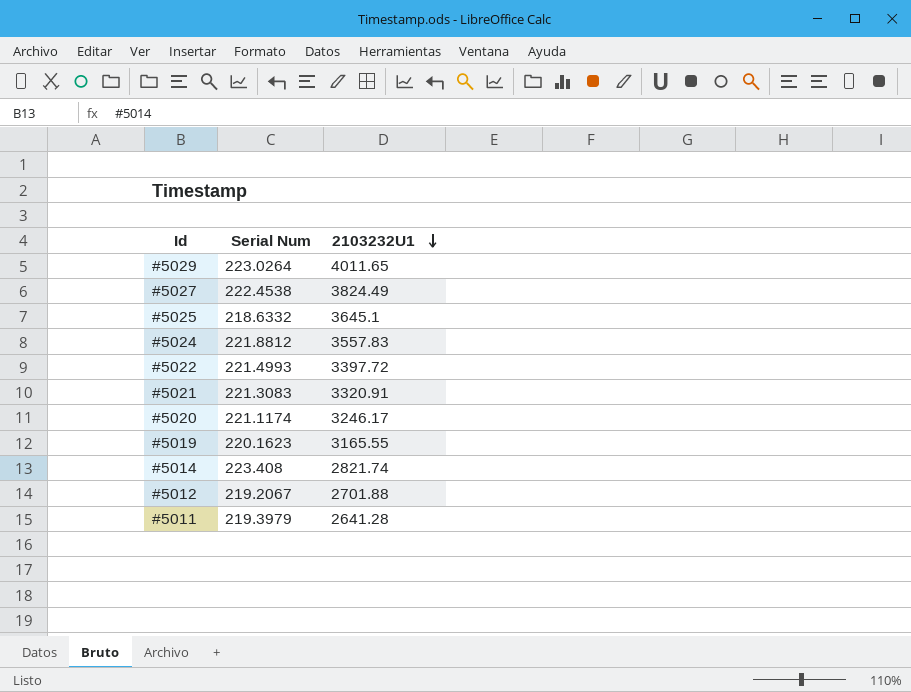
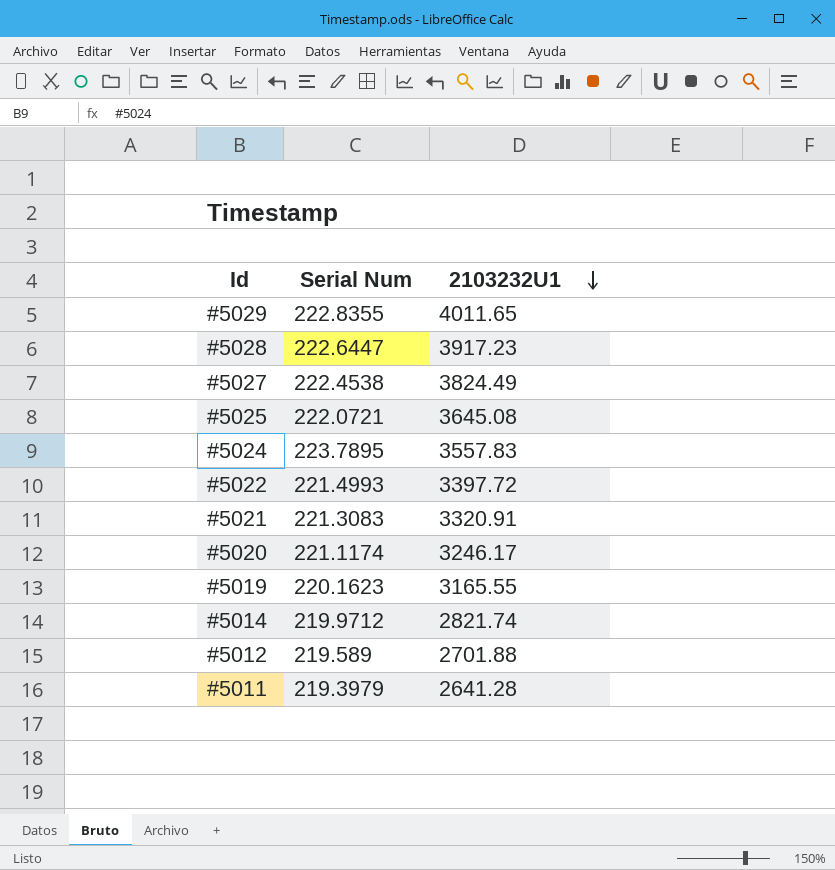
#5029 | Serial Num: 223.0264 -> 222.8355
row #5028: none -> 222.6447 | 3917.23
#5025 | Serial Num: 218.6332 -> 222.0721
#5025 | 2103232U1: 3645.1 -> 3645.08
#5024 | Serial Num: 221.8812 -> 223.7895
#5014 | Serial Num: 223.408 -> 219.9712
#5012 | Serial Num: 219.2067 -> 219.589

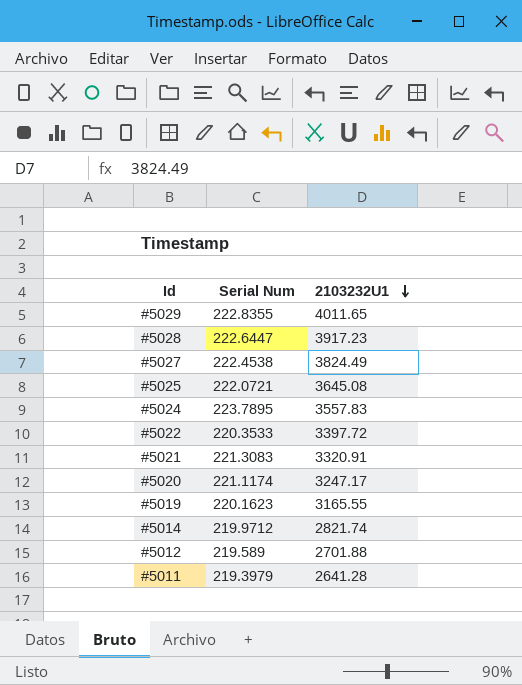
#5022 | Serial Num: 221.4993 -> 220.3533
#5020 | 2103232U1: 3246.17 -> 3247.17

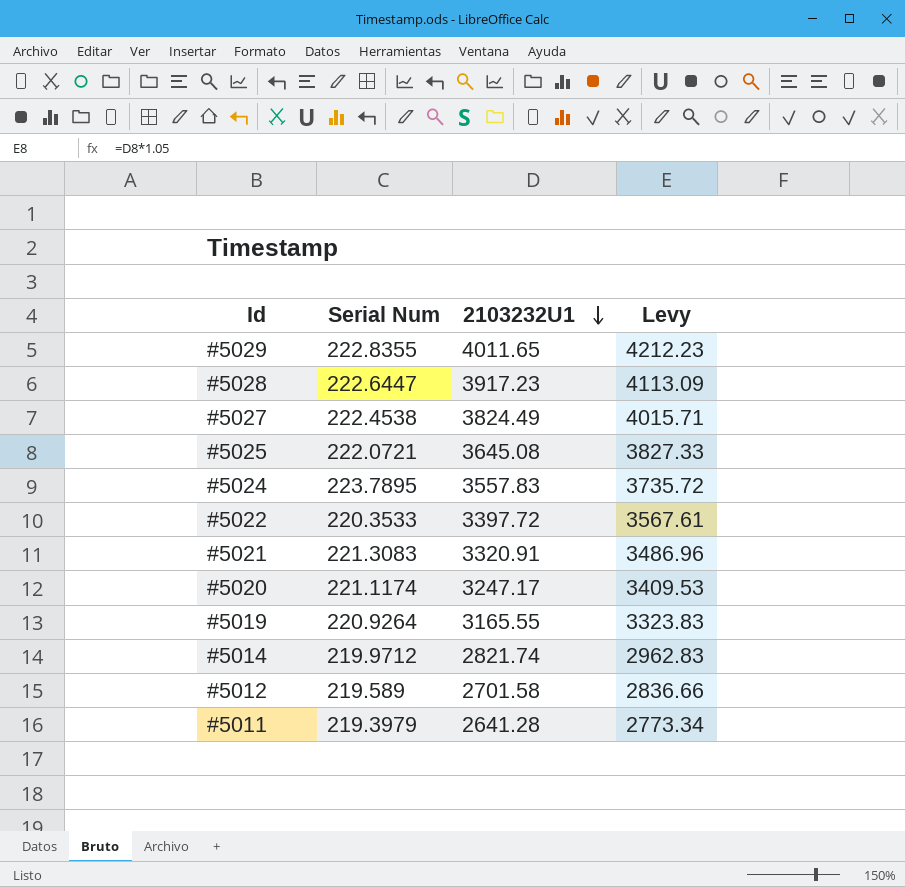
column Levy | formula: none -> [2103232U1] * 1.05
#5019 | Serial Num: 220.1623 -> 220.9264
#5012 | 2103232U1: 2701.88 -> 2701.58

